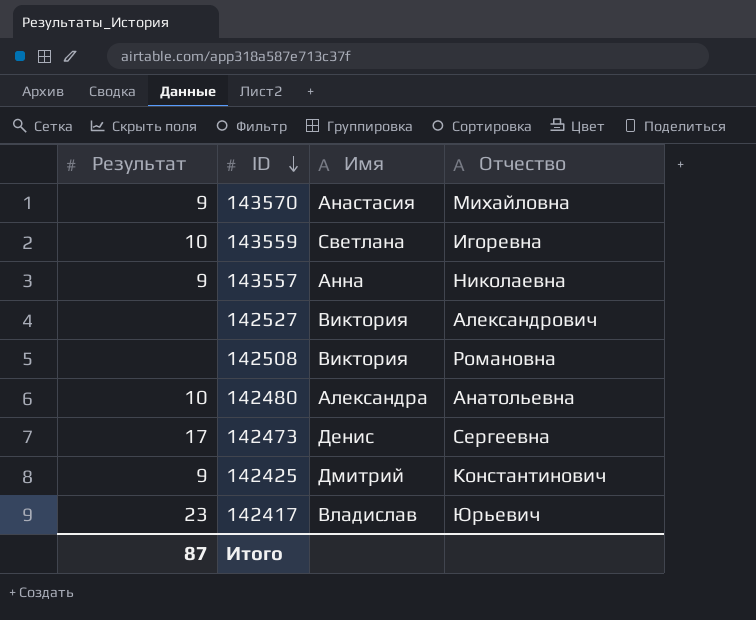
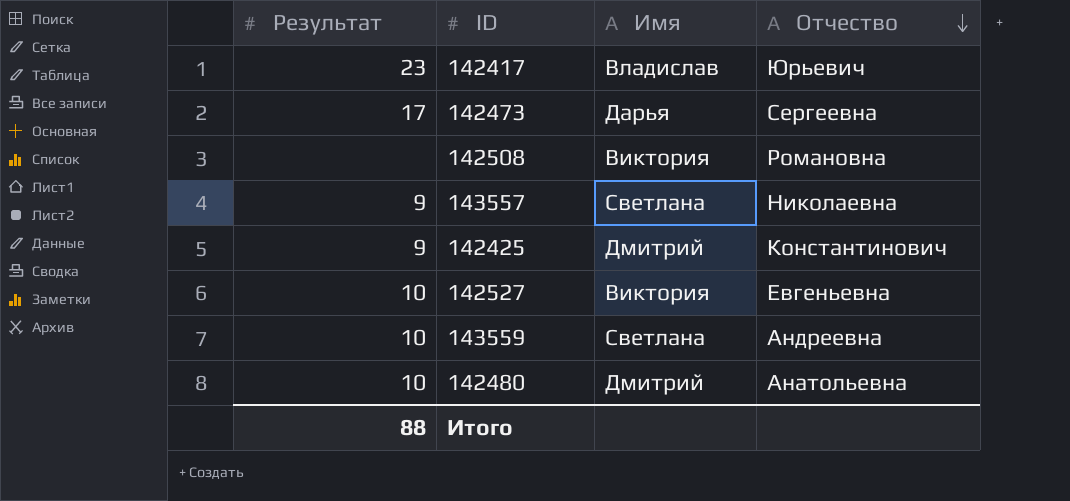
row order: ID descending -> Отчество descending
row 143570: 9 | Анастасия | Михайловна -> none
142473 | Имя: Денис -> Дарья
143557 | Имя: Анна -> Светлана
142527 | Результат: none -> 10
142527 | Отчество: Александрович -> Евгеньевна
143559 | Отчество: Игоревна -> Андреевна
142480 | Имя: Александра -> Дмитрий
Итого | Результат: 87 -> 88

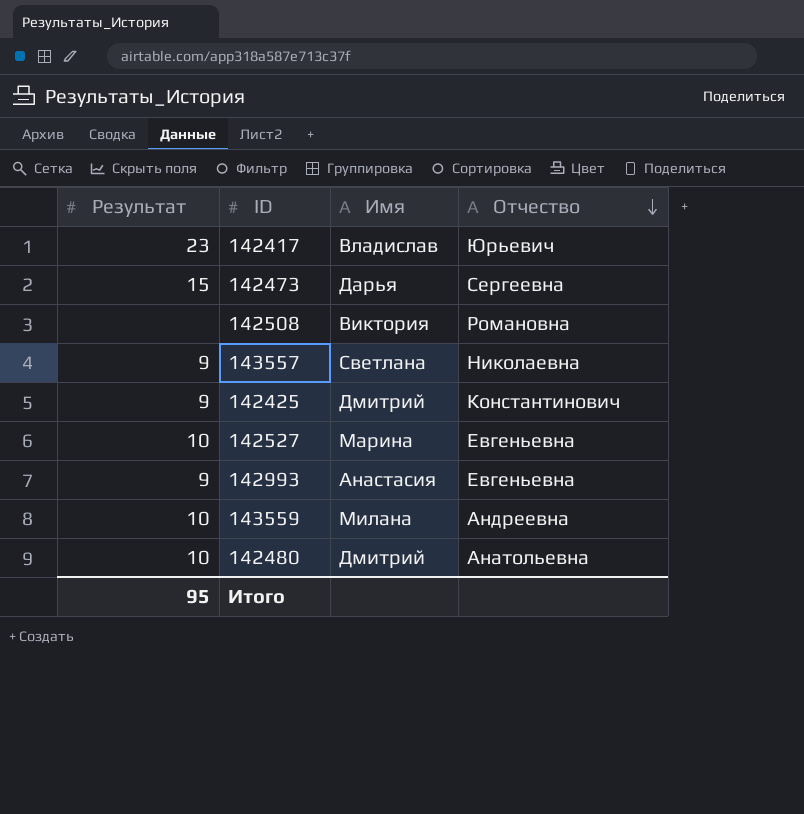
142473 | Результат: 17 -> 15
142527 | Имя: Виктория -> Марина
row 142993: none -> 9 | Анастасия | Евгеньевна
143559 | Имя: Светлана -> Милана
Итого | Результат: 88 -> 95

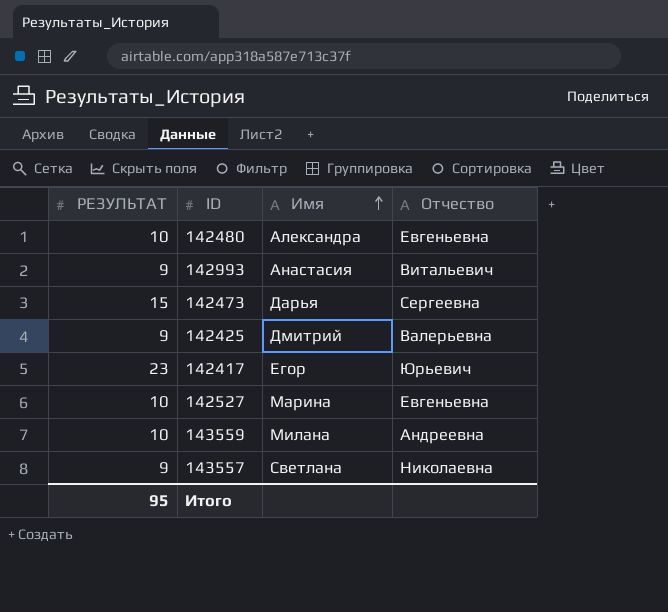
row order: Отчество descending -> Имя ascending
column name: Результат -> РЕЗУЛЬТАТ
row 142508: none | Виктория | Романовна -> none
142480 | Имя: Дмитрий -> Александра
142480 | Отчество: Анатольевна -> Евгеньевна
142993 | Отчество: Евгеньевна -> Витальевич
142425 | Отчество: Константинович -> Валерьевна
142417 | Имя: Владислав -> Егор

